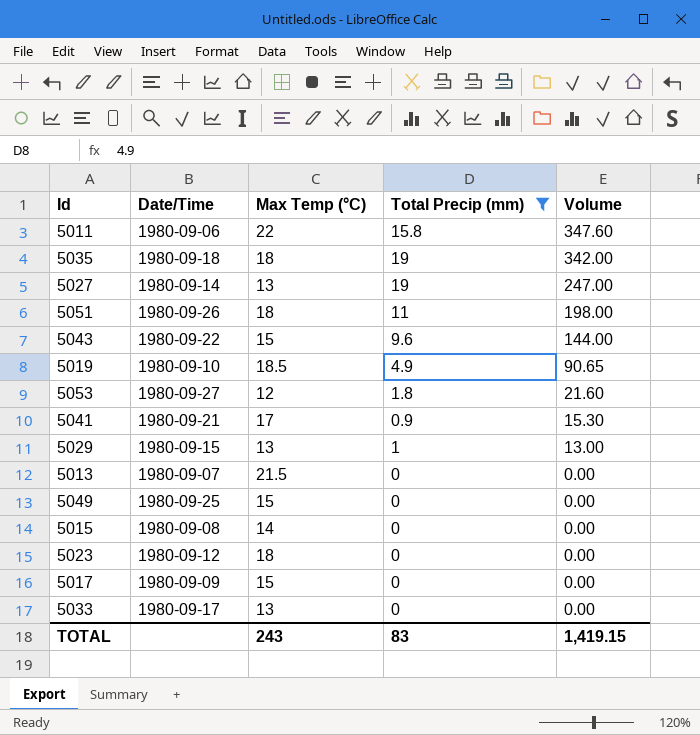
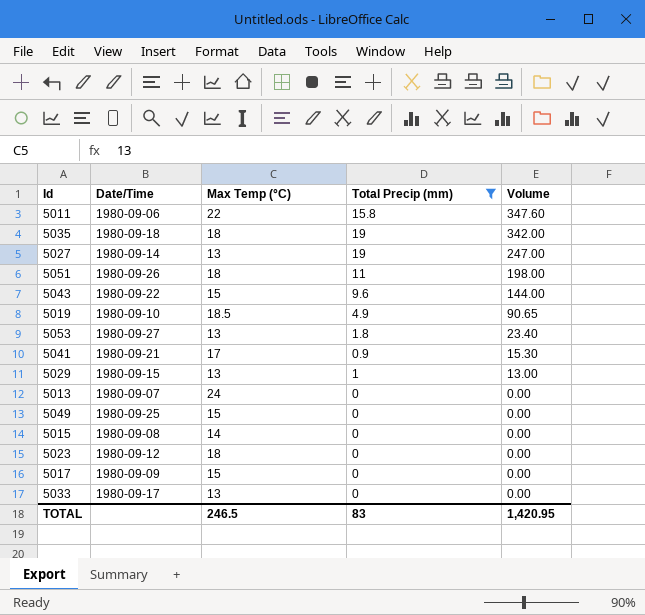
5053 | Max Temp (°C): 12 -> 13
5053 | Volume: 21.60 -> 23.40
5013 | Max Temp (°C): 21.5 -> 24
TOTAL | Max Temp (°C): 243 -> 246.5
TOTAL | Volume: 1,419.15 -> 1,420.95

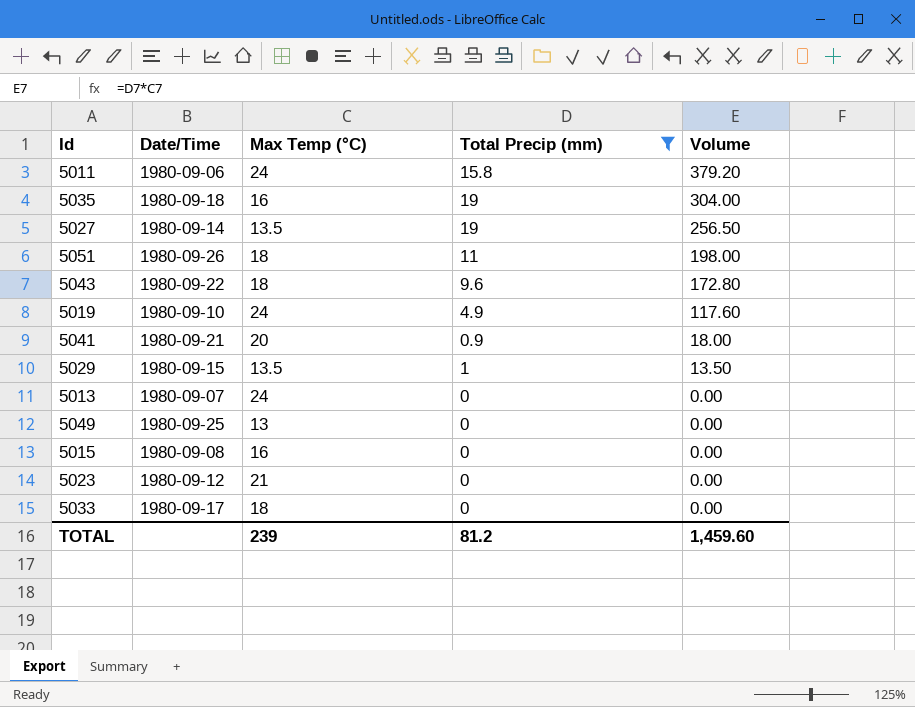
row 5053: 1980-09-27 | 13 | 1.8 | 23.40 -> none
row 5017: 1980-09-09 | 15 | 0 | 0.00 -> none
5011 | Max Temp (°C): 22 -> 24
5011 | Volume: 347.60 -> 379.20
5035 | Max Temp (°C): 18 -> 16
5035 | Volume: 342.00 -> 304.00
5027 | Max Temp (°C): 13 -> 13.5
5027 | Volume: 247.00 -> 256.50
5043 | Max Temp (°C): 15 -> 18
5043 | Volume: 144.00 -> 172.80
5019 | Max Temp (°C): 18.5 -> 24
5019 | Volume: 90.65 -> 117.60
5041 | Max Temp (°C): 17 -> 20
5041 | Volume: 15.30 -> 18.00
5029 | Max Temp (°C): 13 -> 13.5
5029 | Volume: 13.00 -> 13.50
5049 | Max Temp (°C): 15 -> 13
5015 | Max Temp (°C): 14 -> 16
5023 | Max Temp (°C): 18 -> 21
5033 | Max Temp (°C): 13 -> 18
TOTAL | Max Temp (°C): 246.5 -> 239
TOTAL | Total Precip (mm): 83 -> 81.2
TOTAL | Volume: 1,420.95 -> 1,459.60

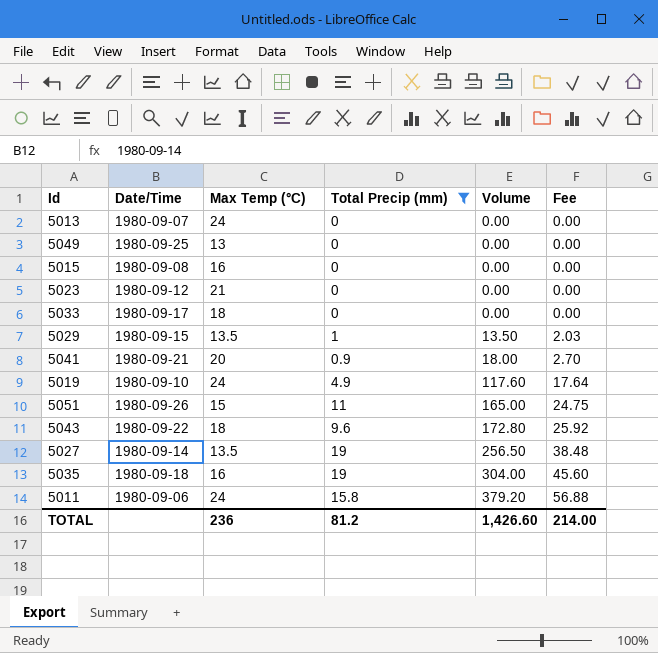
row order: Volume descending -> Volume ascending
column Fee | formula: none -> [Volume] * 0.15
5051 | Max Temp (°C): 18 -> 15
5051 | Volume: 198.00 -> 165.00
TOTAL | Max Temp (°C): 239 -> 236
TOTAL | Volume: 1,459.60 -> 1,426.60

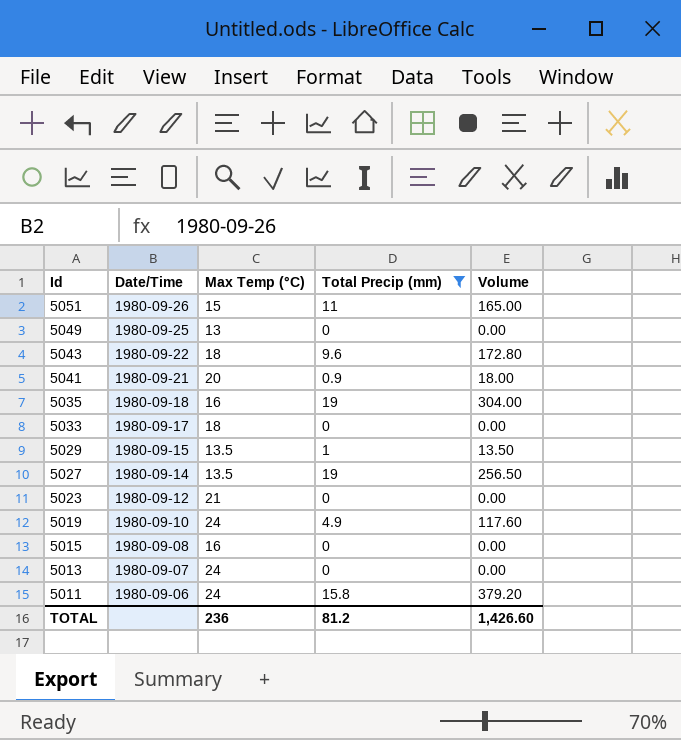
row order: Volume ascending -> Id descending
column Fee | formula: [Volume] * 0.15 -> none

